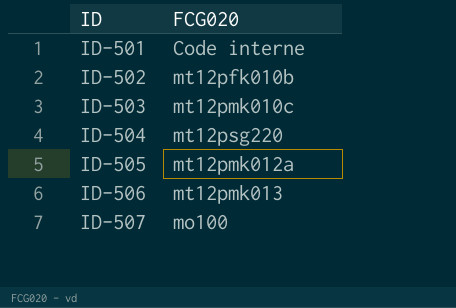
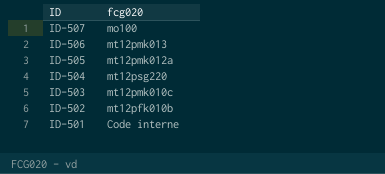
row order: ID ascending -> ID descending
column name: FCG020 -> fcg020

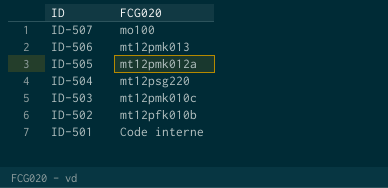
column name: fcg020 -> FCG020

